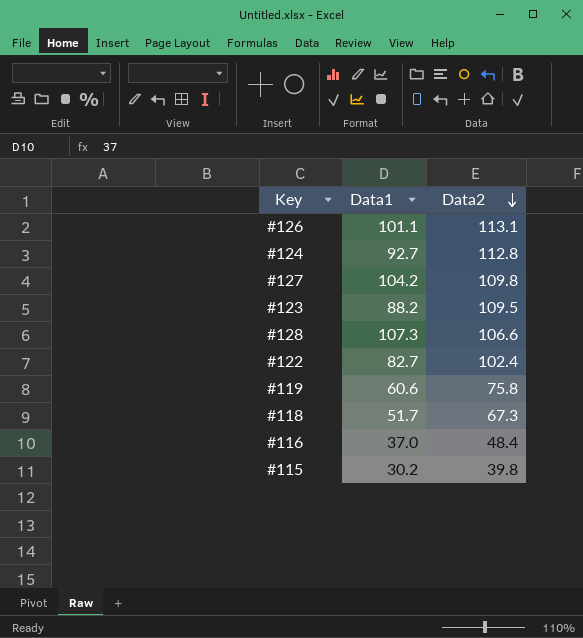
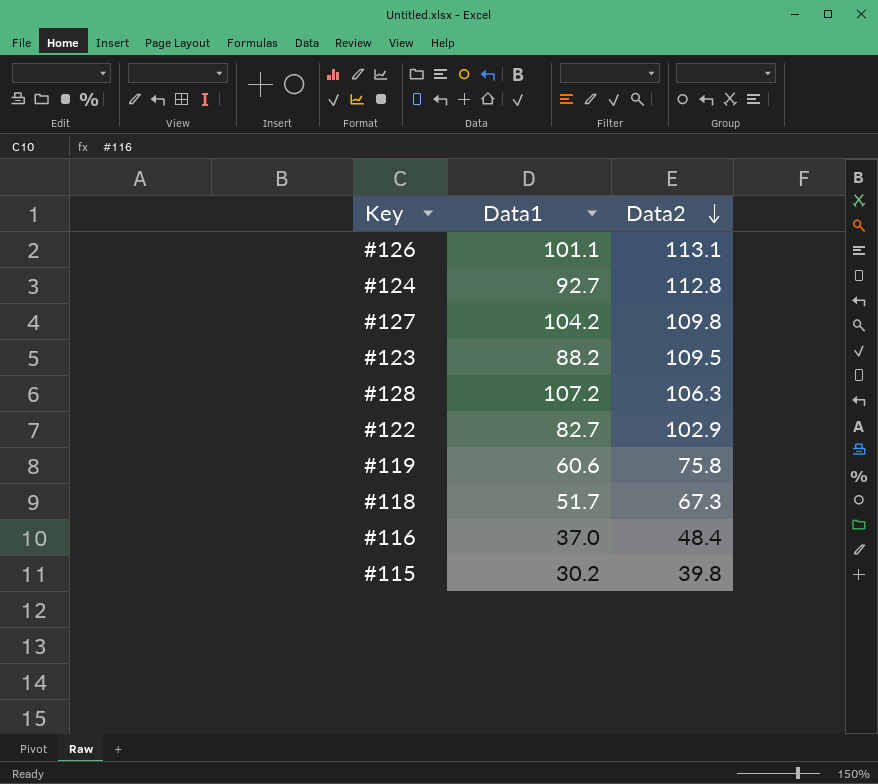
#128 | Data1: 107.3 -> 107.2
#128 | Data2: 106.6 -> 106.3
#122 | Data2: 102.4 -> 102.9

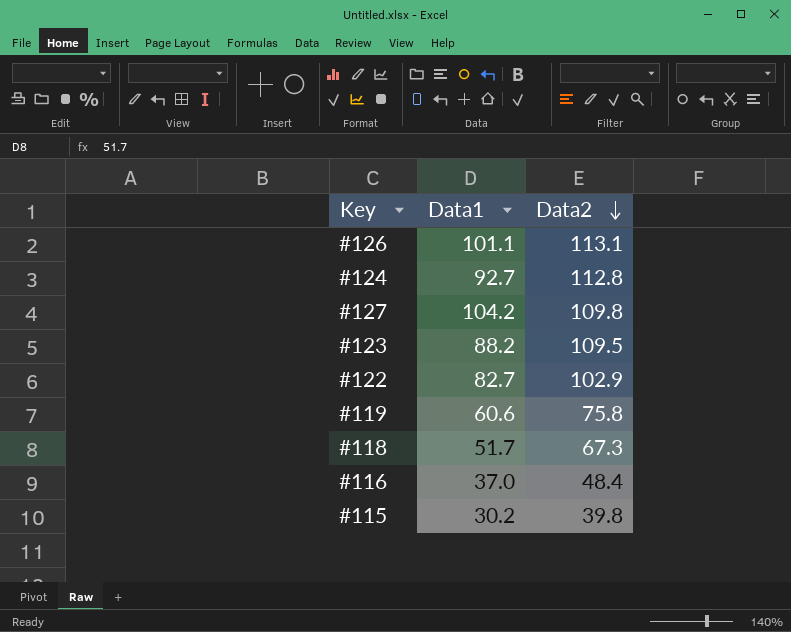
row #128: 107.2 | 106.3 -> none

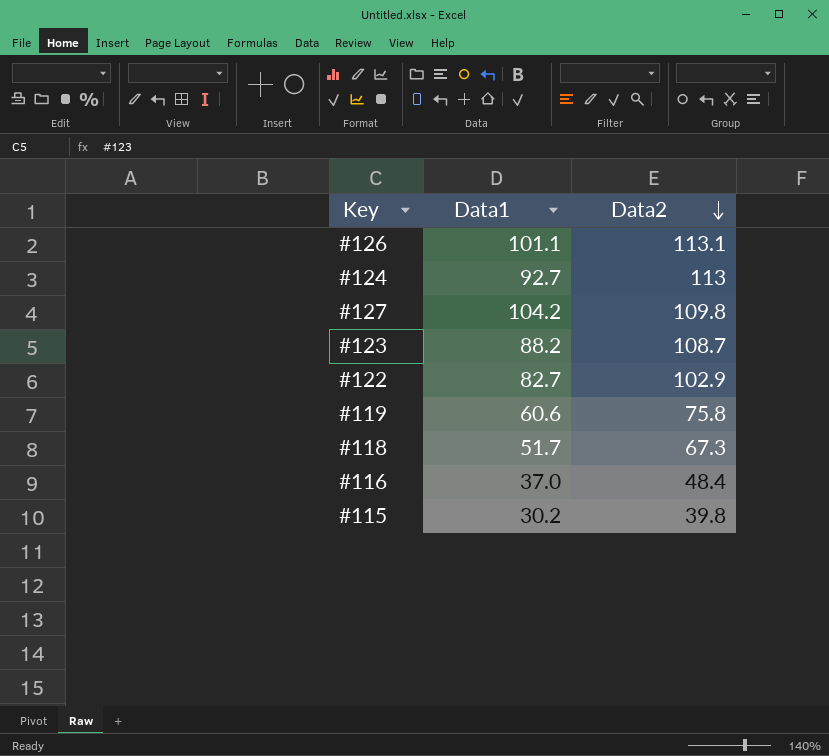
#124 | Data2: 112.8 -> 113
#123 | Data2: 109.5 -> 108.7

